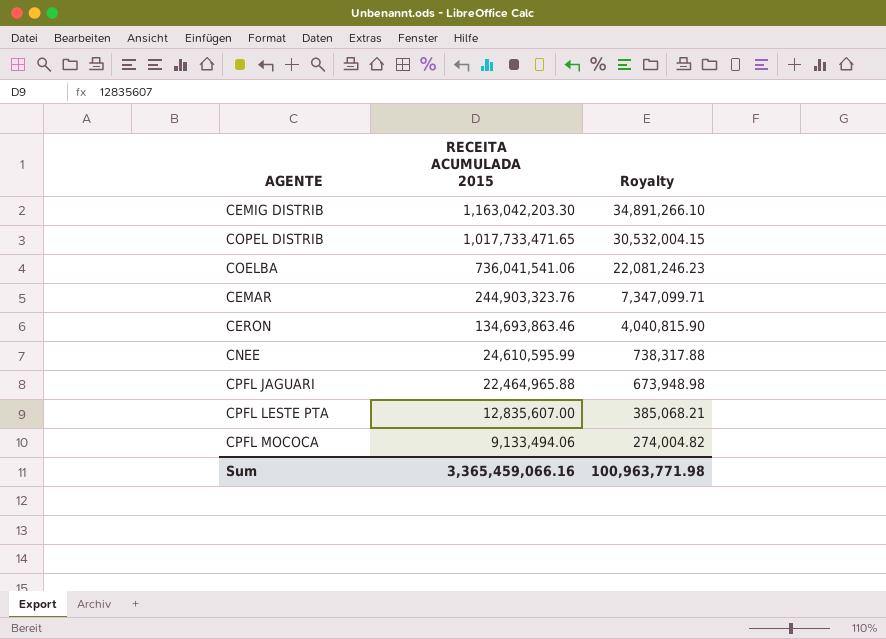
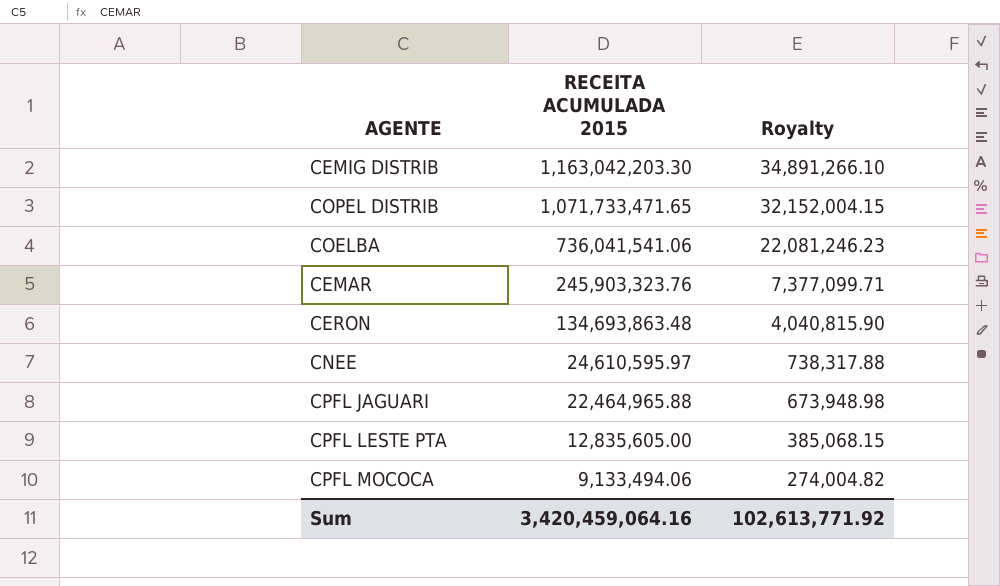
COPEL DISTRIB | RECEITA ACUMULADA 2015: 1,017,733,471.65 -> 1,071,733,471.65
COPEL DISTRIB | Royalty: 30,532,004.15 -> 32,152,004.15
CEMAR | RECEITA ACUMULADA 2015: 244,903,323.76 -> 245,903,323.76
CEMAR | Royalty: 7,347,099.71 -> 7,377,099.71
CERON | RECEITA ACUMULADA 2015: 134,693,863.46 -> 134,693,863.48
CNEE | RECEITA ACUMULADA 2015: 24,610,595.99 -> 24,610,595.97
CPFL LESTE PTA | RECEITA ACUMULADA 2015: 12,835,607.00 -> 12,835,605.00
CPFL LESTE PTA | Royalty: 385,068.21 -> 385,068.15
Sum | RECEITA ACUMULADA 2015: 3,365,459,066.16 -> 3,420,459,064.16
Sum | Royalty: 100,963,771.98 -> 102,613,771.92

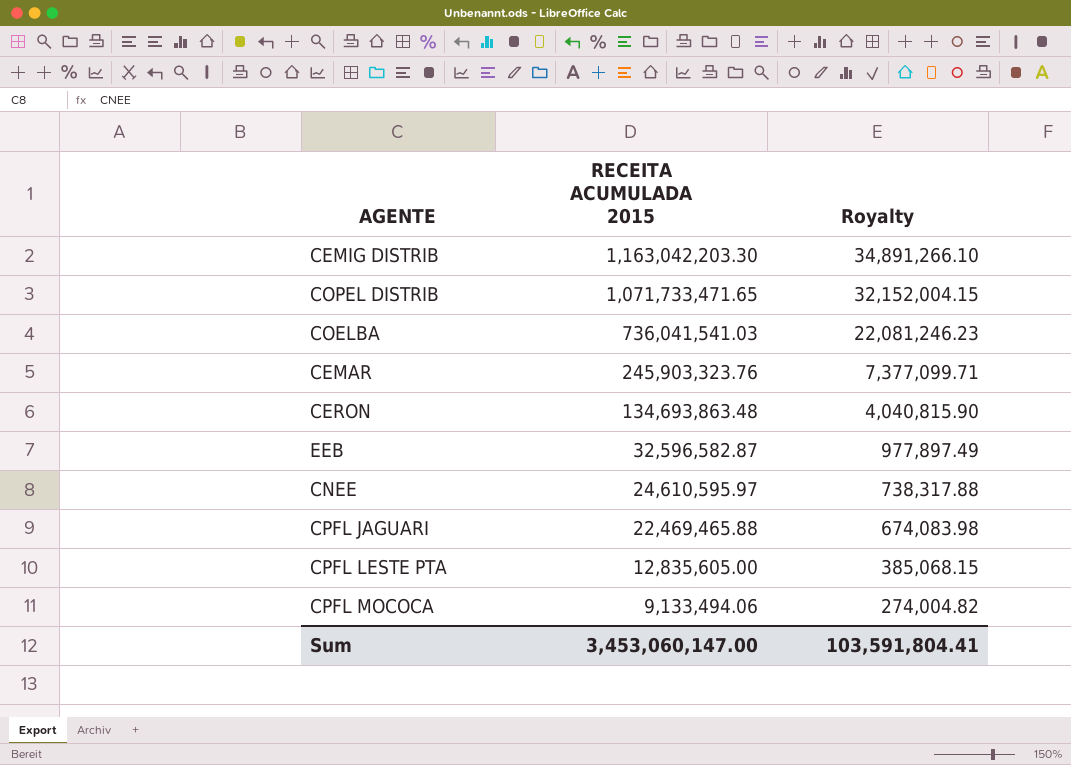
COELBA | RECEITA ACUMULADA 2015: 736,041,541.06 -> 736,041,541.03
row EEB: none -> 32,596,582.87 | 977,897.49
CPFL JAGUARI | RECEITA ACUMULADA 2015: 22,464,965.88 -> 22,469,465.88
CPFL JAGUARI | Royalty: 673,948.98 -> 674,083.98
Sum | RECEITA ACUMULADA 2015: 3,420,459,064.16 -> 3,453,060,147.00
Sum | Royalty: 102,613,771.92 -> 103,591,804.41

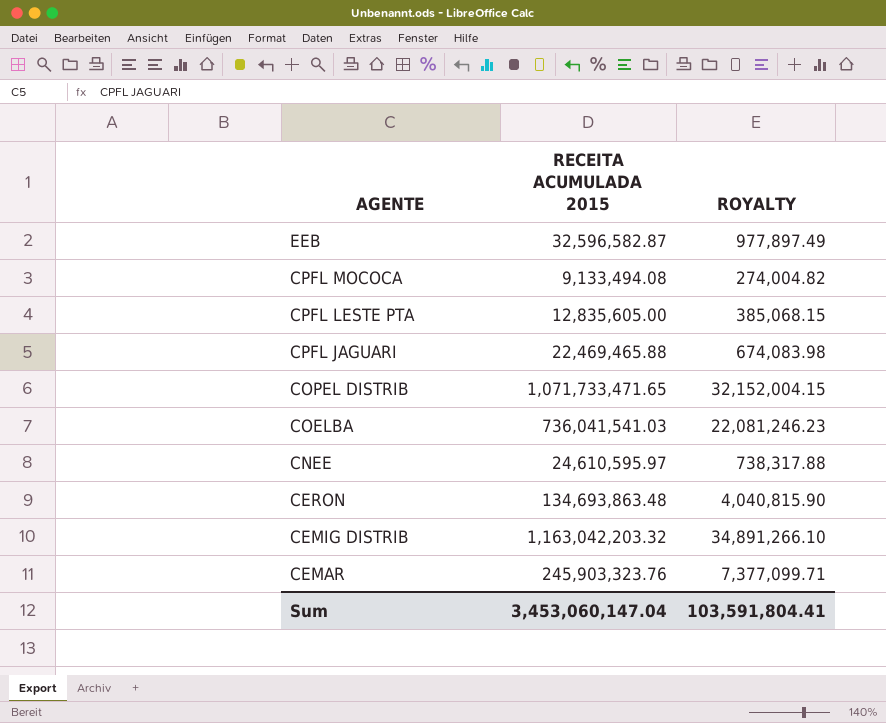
row order: RECEITA ACUMULADA 2015 descending -> AGENTE descending
column name: Royalty -> ROYALTY
CPFL MOCOCA | RECEITA ACUMULADA 2015: 9,133,494.06 -> 9,133,494.08
CEMIG DISTRIB | RECEITA ACUMULADA 2015: 1,163,042,203.30 -> 1,163,042,203.32
Sum | RECEITA ACUMULADA 2015: 3,453,060,147.00 -> 3,453,060,147.04

